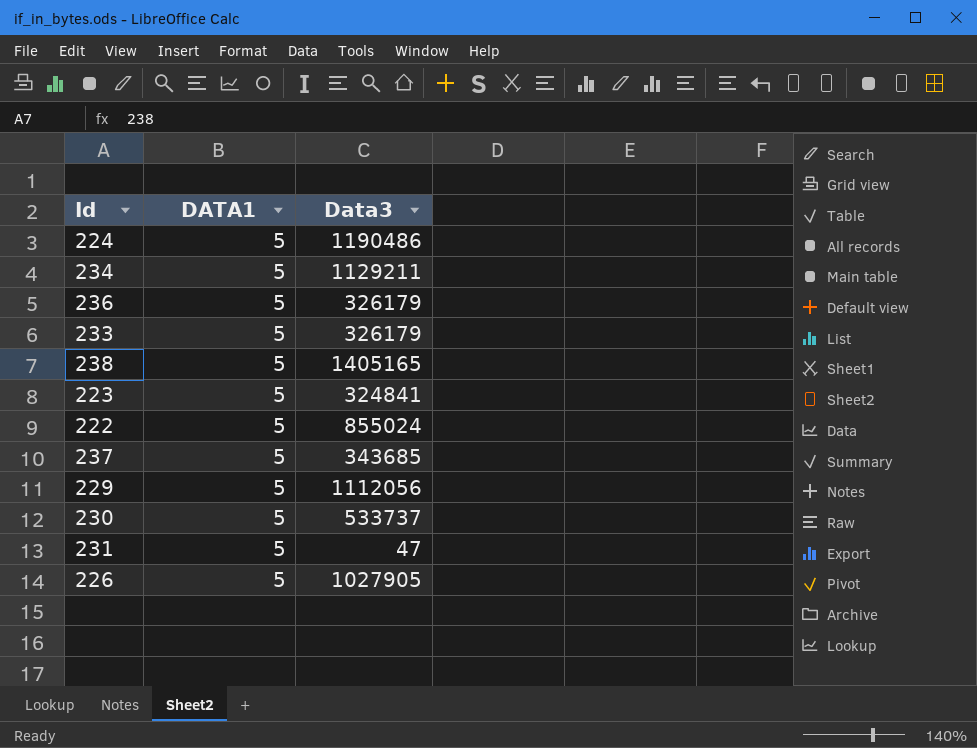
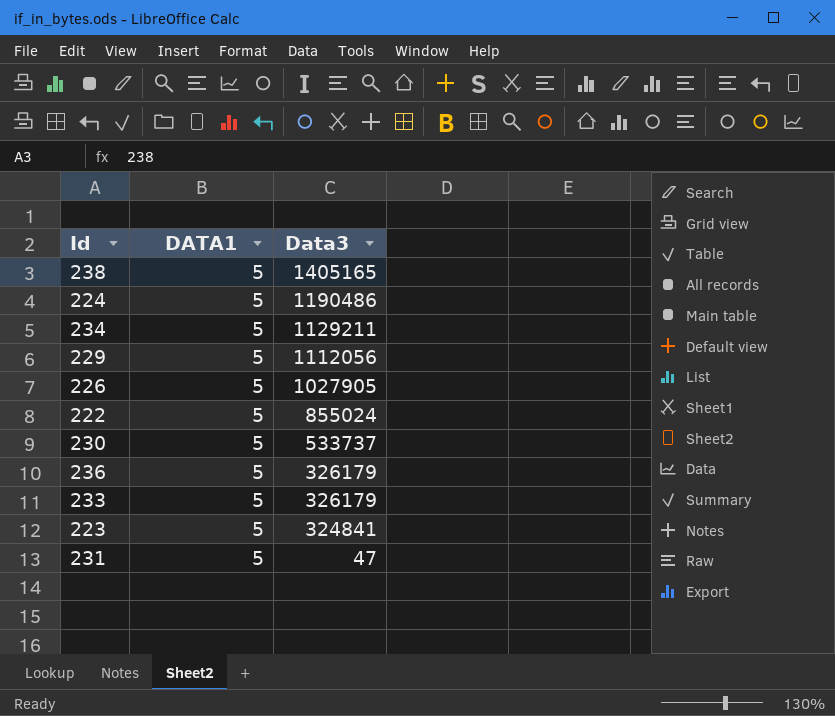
row order: none -> Data3 descending
row 237: 5 | 343685 -> none

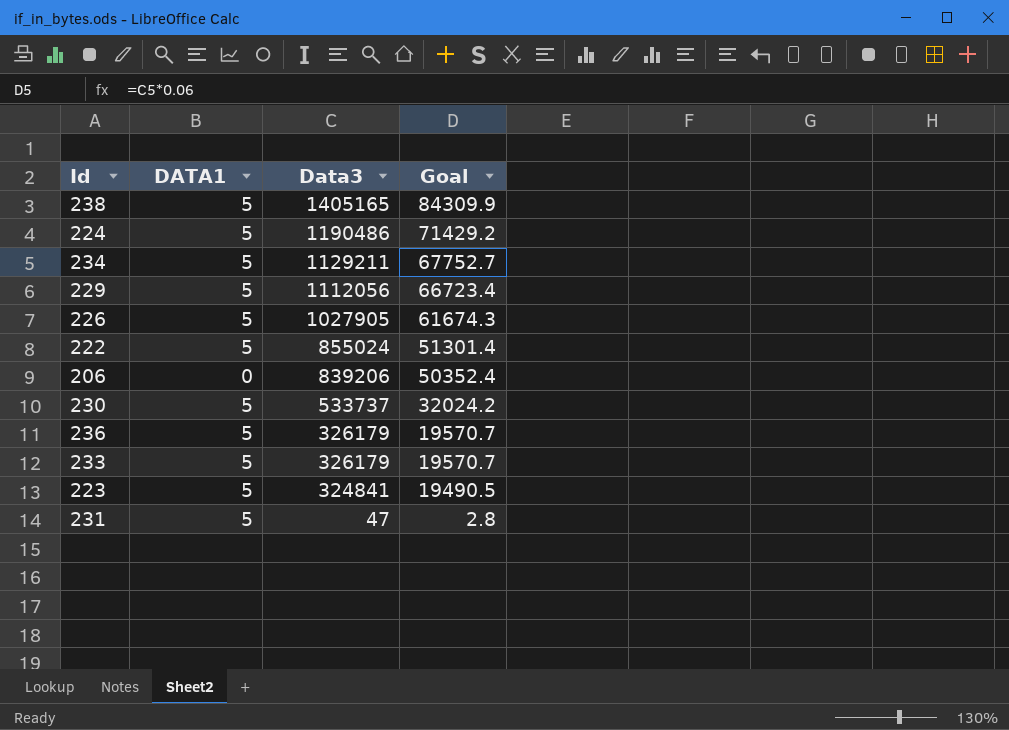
column Goal | formula: none -> [Data3] * 0.06
row 206: none -> 0 | 839206 | 50352.4

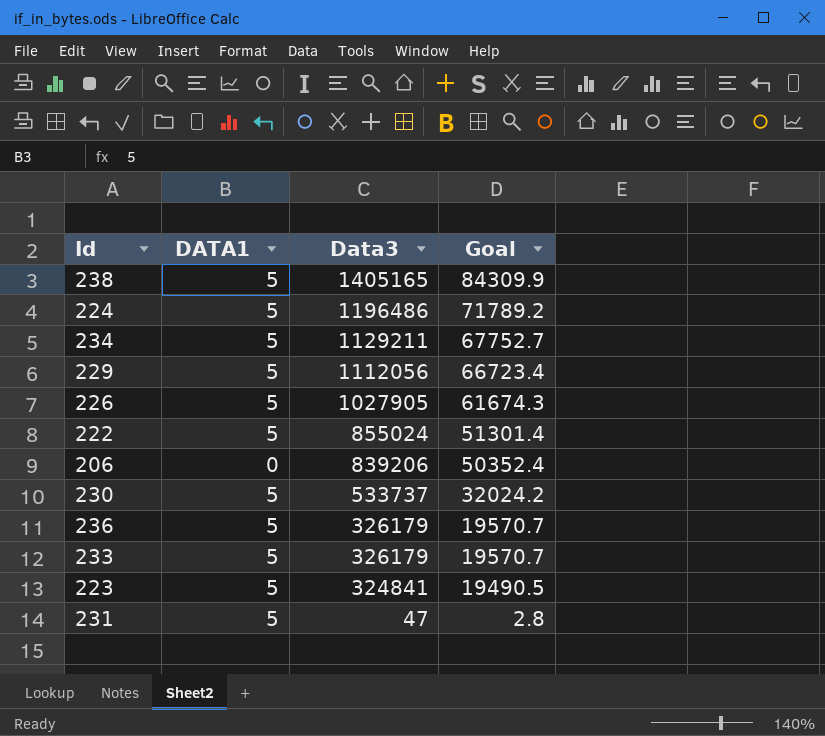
224 | Data3: 1190486 -> 1196486
224 | Goal: 71429.2 -> 71789.2

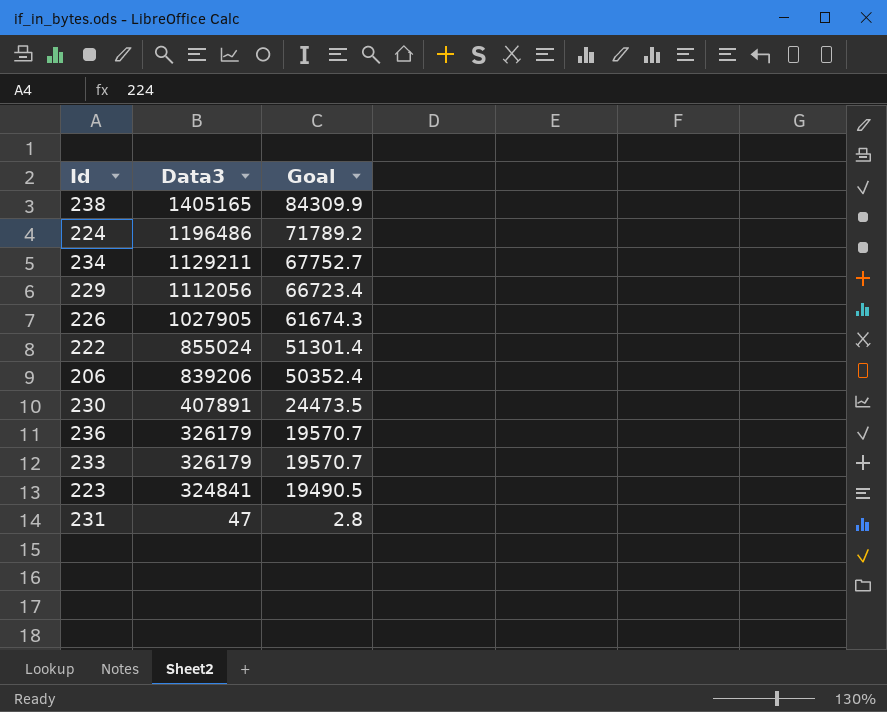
column DATA1 | position: 2 -> none
230 | Data3: 533737 -> 407891
230 | Goal: 32024.2 -> 24473.5

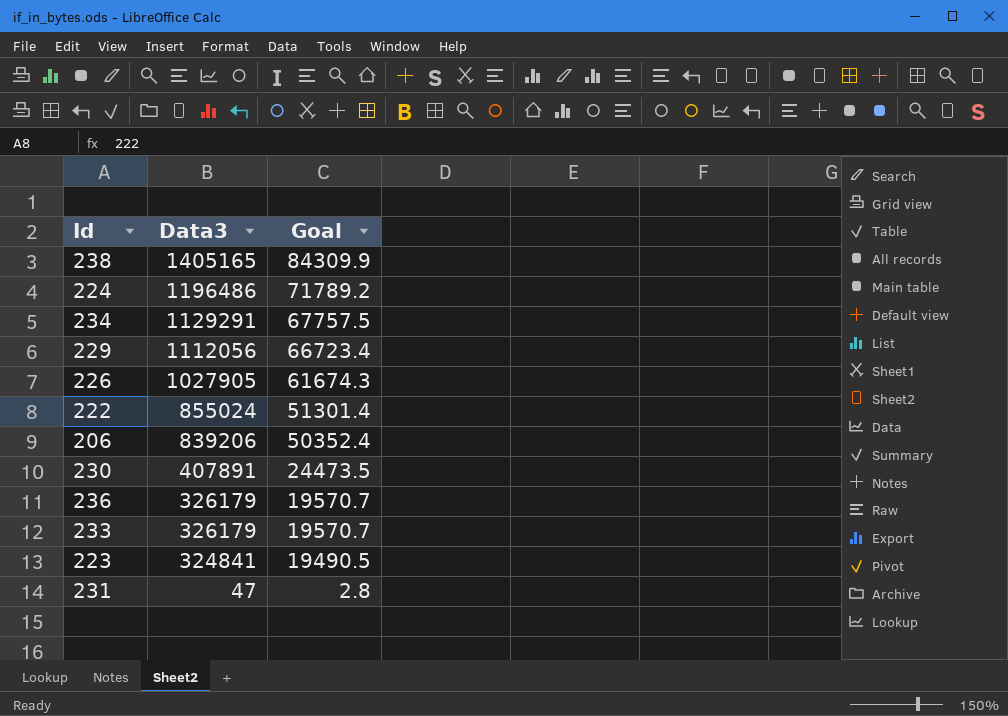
234 | Data3: 1129211 -> 1129291
234 | Goal: 67752.7 -> 67757.5

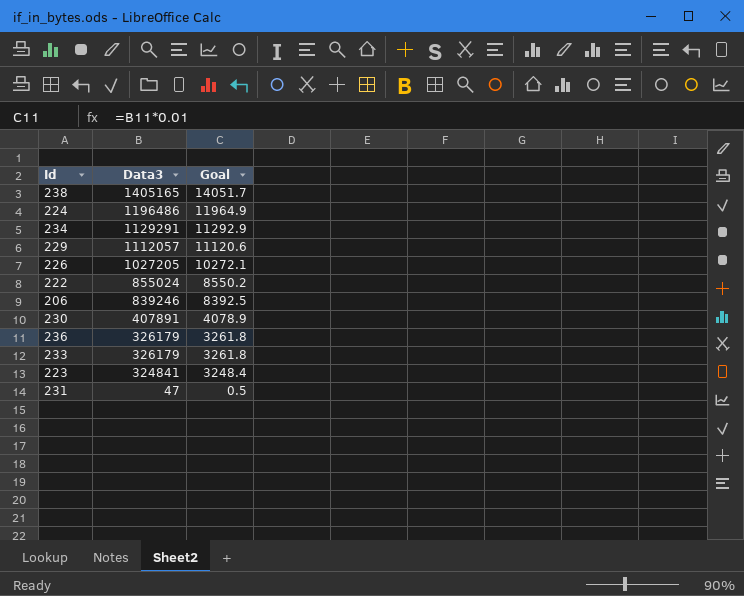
column Goal | formula: [Data3] * 0.06 -> [Data3] * 0.01
229 | Data3: 1112056 -> 1112057
226 | Data3: 1027905 -> 1027205
206 | Data3: 839206 -> 839246

